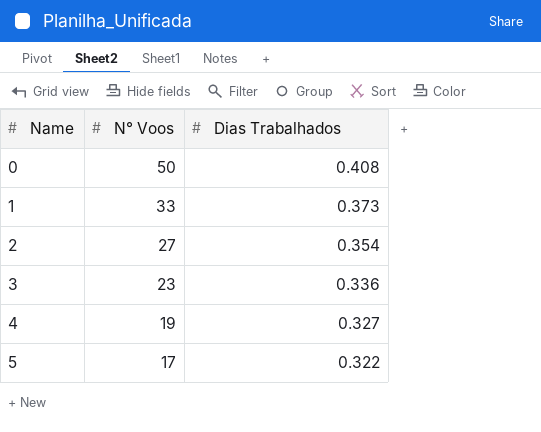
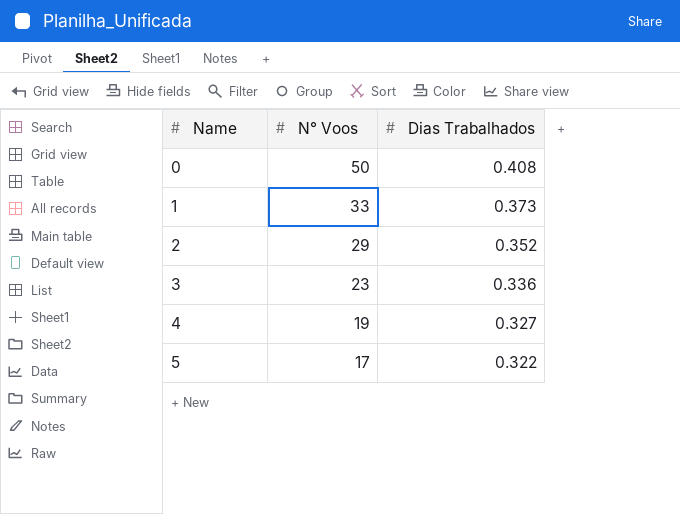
2 | N° Voos: 27 -> 29
2 | Dias Trabalhados: 0.354 -> 0.352

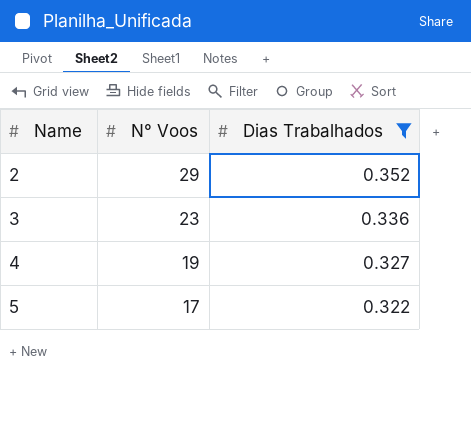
filter: none -> Dias Trabalhados <= 0.352

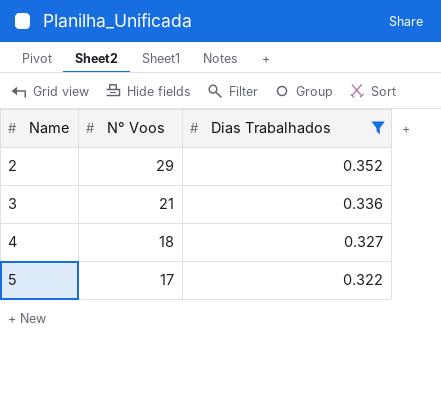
3 | N° Voos: 23 -> 21
4 | N° Voos: 19 -> 18

